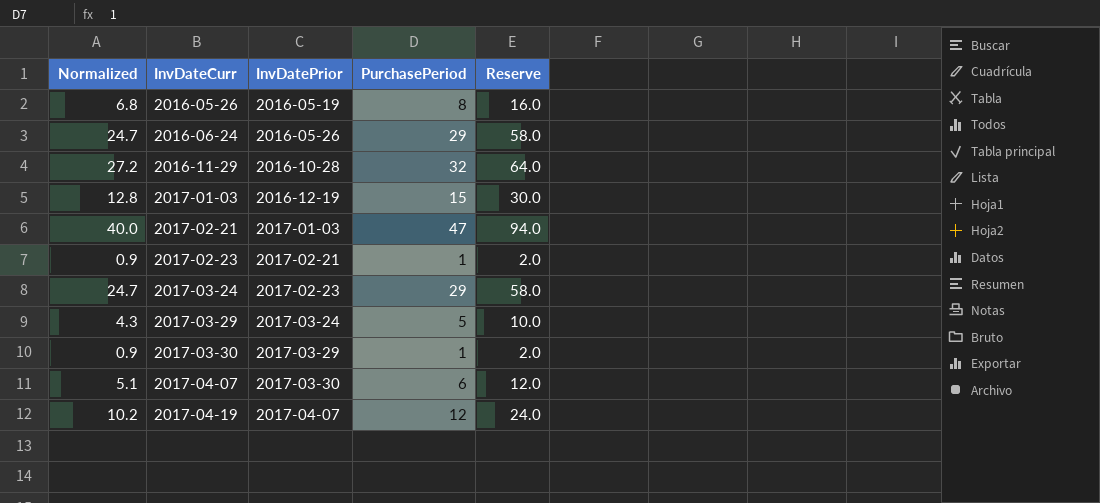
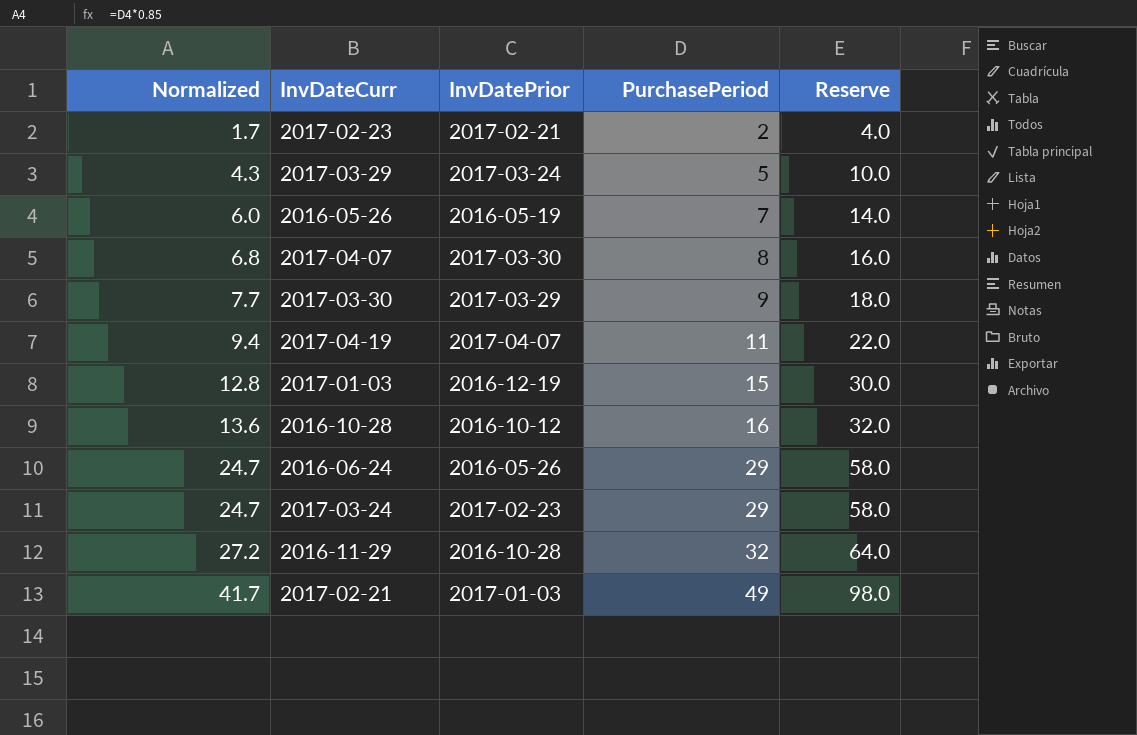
row order: InvDateCurr ascending -> Normalized ascending
2017-02-23 | Normalized: 0.9 -> 1.7
2017-02-23 | PurchasePeriod: 1 -> 2
2017-02-23 | Reserve: 2.0 -> 4.0
2016-05-26 | Normalized: 6.8 -> 6.0
2016-05-26 | PurchasePeriod: 8 -> 7
2016-05-26 | Reserve: 16.0 -> 14.0
2017-04-07 | Normalized: 5.1 -> 6.8
2017-04-07 | PurchasePeriod: 6 -> 8
2017-04-07 | Reserve: 12.0 -> 16.0
2017-03-30 | Normalized: 0.9 -> 7.7
2017-03-30 | PurchasePeriod: 1 -> 9
2017-03-30 | Reserve: 2.0 -> 18.0
2017-04-19 | Normalized: 10.2 -> 9.4
2017-04-19 | PurchasePeriod: 12 -> 11
2017-04-19 | Reserve: 24.0 -> 22.0
row 2016-10-28: none -> 13.6 | 2016-10-12 | 16 | 32.0
2017-02-21 | Normalized: 40.0 -> 41.7
2017-02-21 | PurchasePeriod: 47 -> 49
2017-02-21 | Reserve: 94.0 -> 98.0

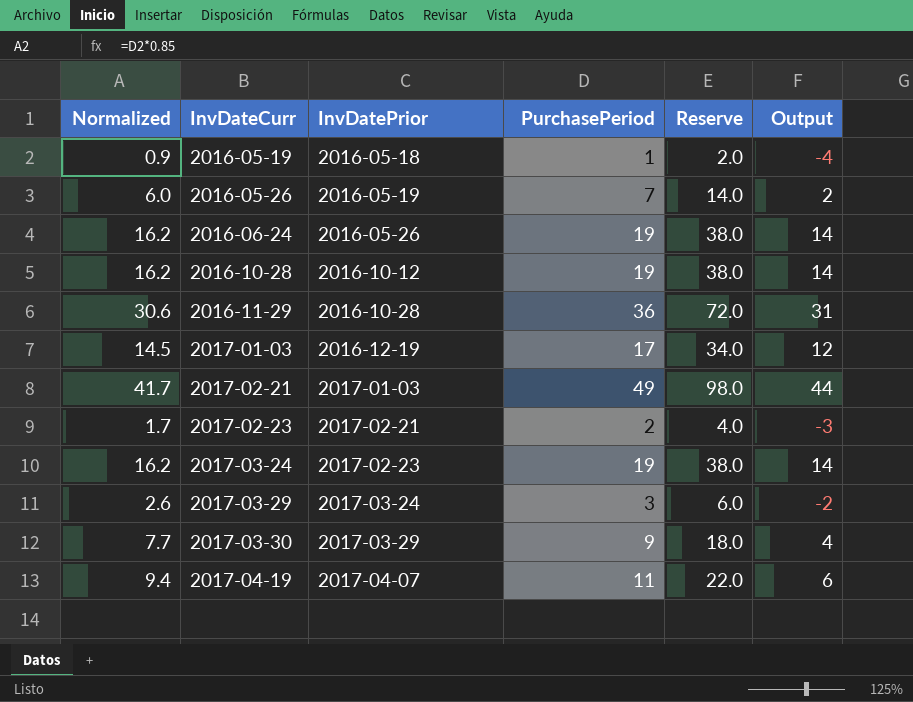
row order: Normalized ascending -> InvDateCurr ascending
column Output | formula: none -> [PurchasePeriod] - 5
row 2017-04-07: 6.8 | 2017-03-30 | 8 | 16.0 -> none
row 2016-05-19: none -> 0.9 | 2016-05-18 | 1 | 2.0 | -4
2016-06-24 | Normalized: 24.7 -> 16.2
2016-06-24 | PurchasePeriod: 29 -> 19
2016-06-24 | Reserve: 58.0 -> 38.0
2016-10-28 | Normalized: 13.6 -> 16.2
2016-10-28 | PurchasePeriod: 16 -> 19
2016-10-28 | Reserve: 32.0 -> 38.0
2016-11-29 | Normalized: 27.2 -> 30.6
2016-11-29 | PurchasePeriod: 32 -> 36
2016-11-29 | Reserve: 64.0 -> 72.0
2017-01-03 | Normalized: 12.8 -> 14.5
2017-01-03 | PurchasePeriod: 15 -> 17
2017-01-03 | Reserve: 30.0 -> 34.0
2017-03-24 | Normalized: 24.7 -> 16.2
2017-03-24 | PurchasePeriod: 29 -> 19
2017-03-24 | Reserve: 58.0 -> 38.0
2017-03-29 | Normalized: 4.3 -> 2.6
2017-03-29 | PurchasePeriod: 5 -> 3
2017-03-29 | Reserve: 10.0 -> 6.0

